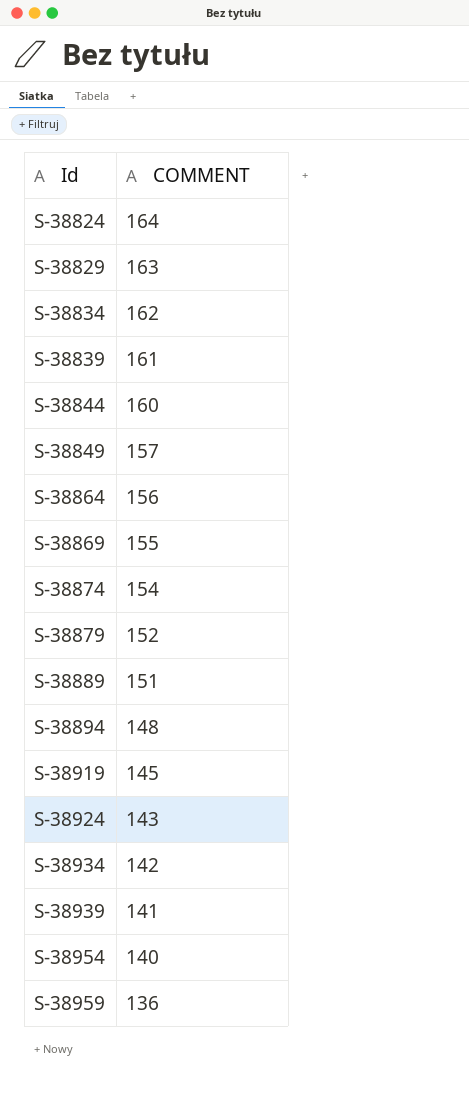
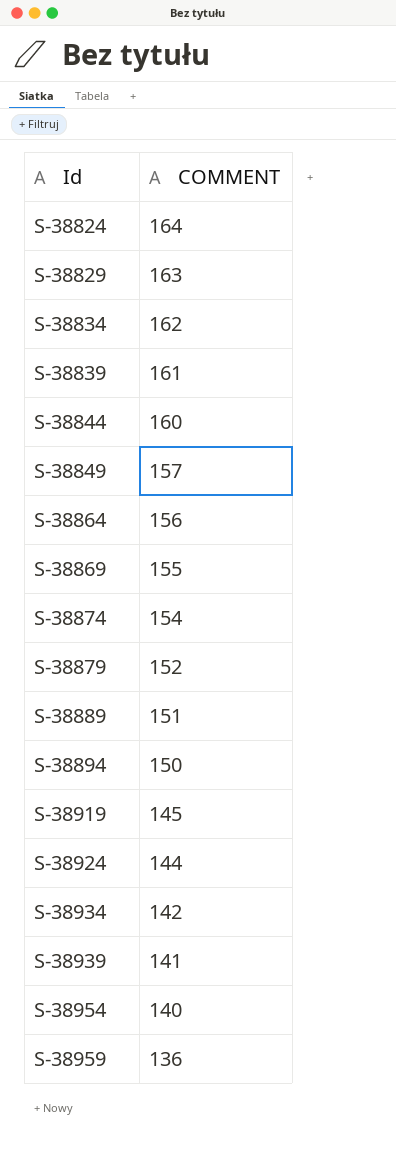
S-38894 | COMMENT: 148 -> 150
S-38924 | COMMENT: 143 -> 144

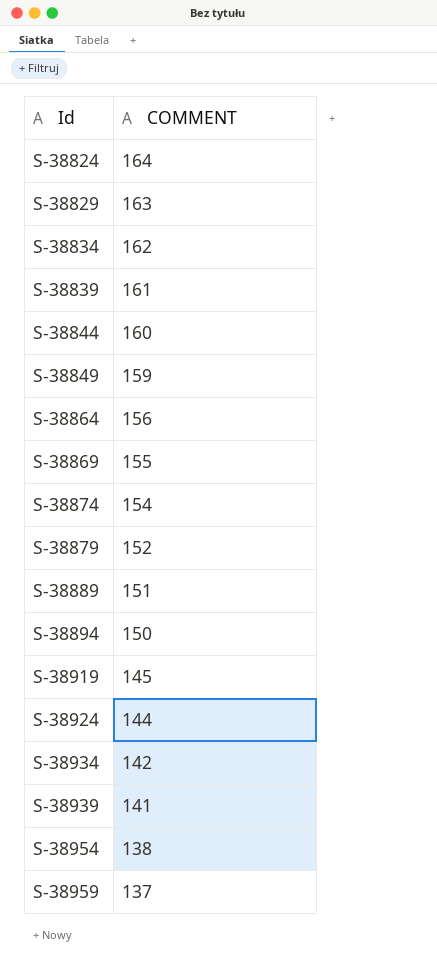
S-38849 | COMMENT: 157 -> 159
S-38954 | COMMENT: 140 -> 138
S-38959 | COMMENT: 136 -> 137

